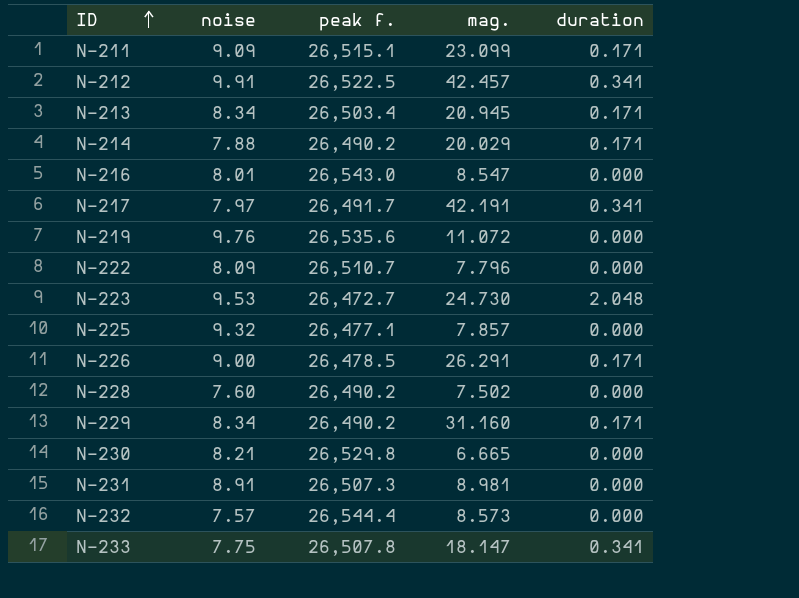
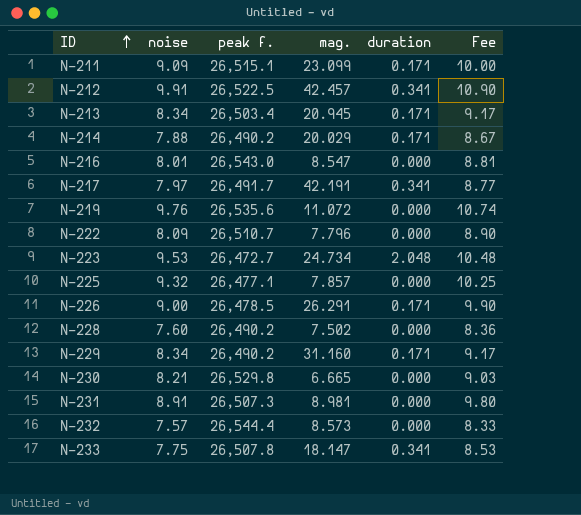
column Fee | formula: none -> [noise] * 1.1
N-223 | mag.: 24.730 -> 24.734

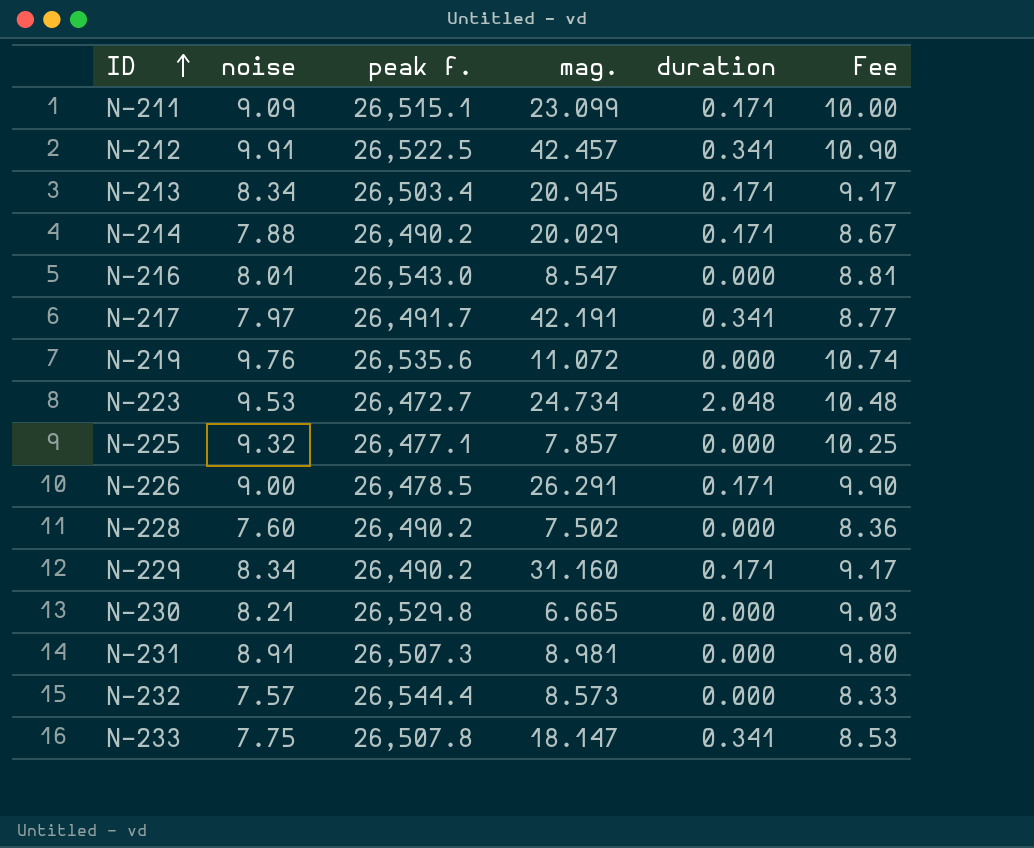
row N-222: 8.09 | 26,510.7 | 7.796 | 0.000 | 8.90 -> none

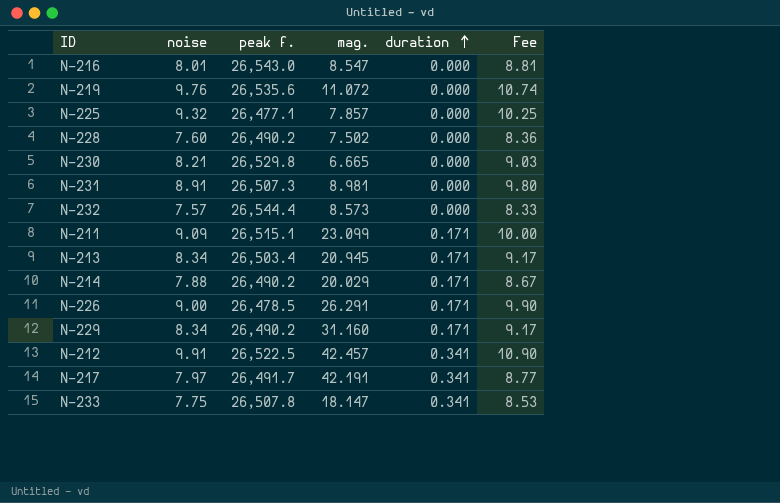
row order: ID ascending -> duration ascending
row N-223: 9.53 | 26,472.7 | 24.734 | 2.048 | 10.48 -> none

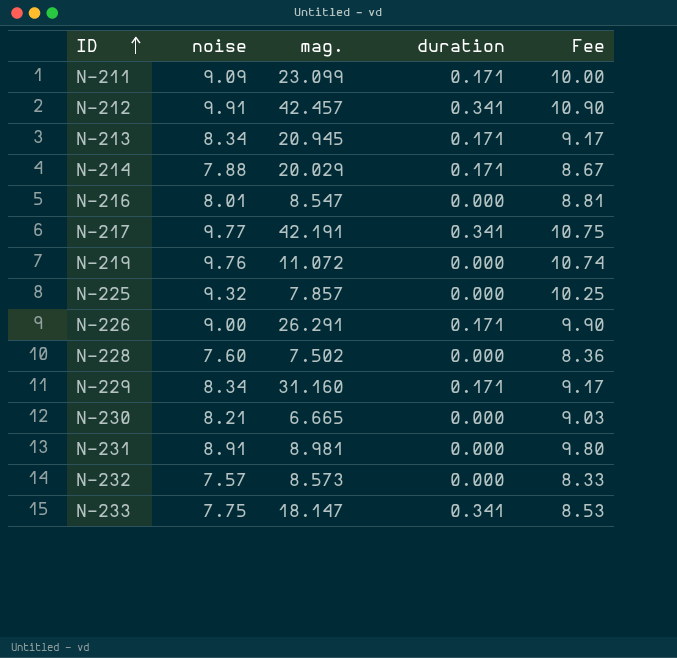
row order: duration ascending -> ID ascending
column peak f. | position: 3 -> none
N-217 | noise: 7.97 -> 9.77
N-217 | Fee: 8.77 -> 10.75

